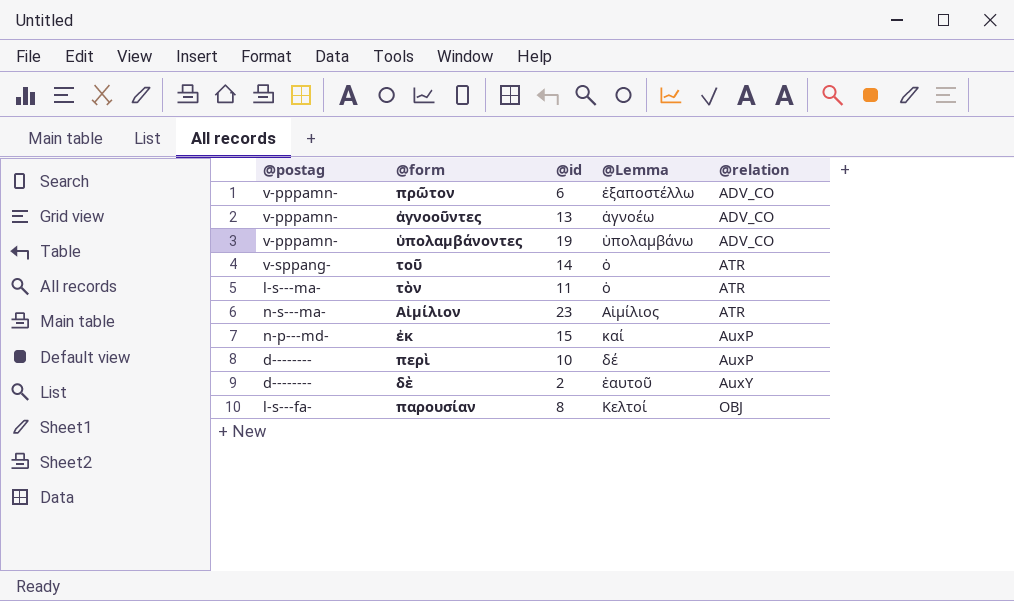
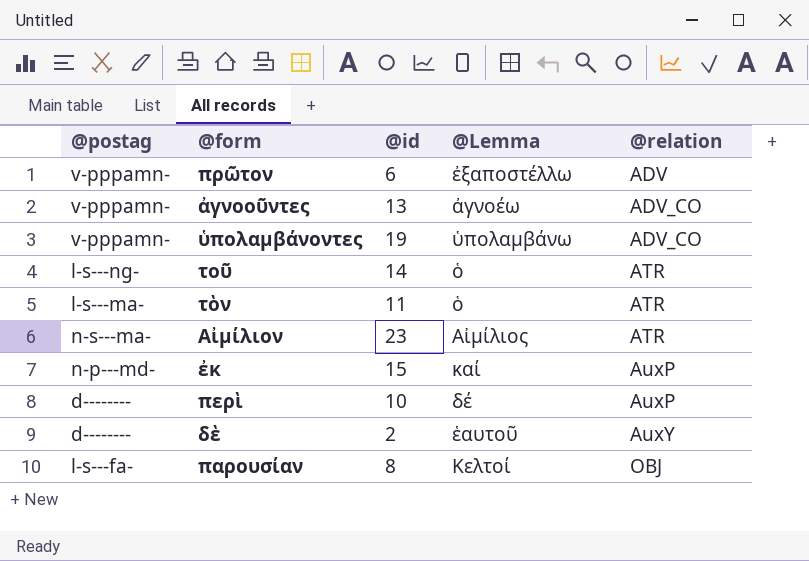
πρῶτον | @relation: ADV_CO -> ADV
τοῦ | @postag: v-sppang- -> l-s---ng-

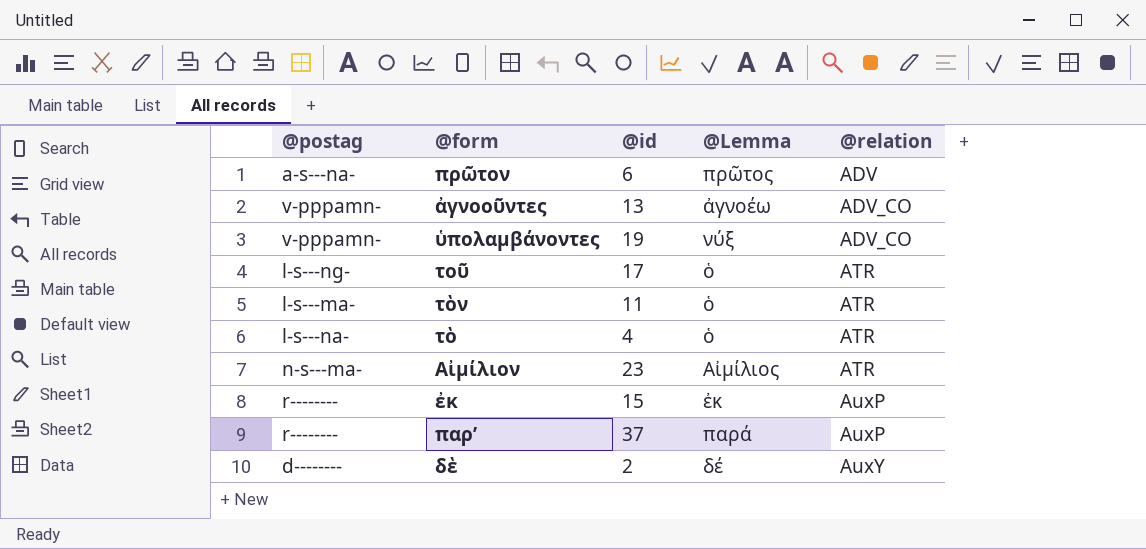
row περὶ: d-------- | 10 | δέ | AuxP -> none
row παρουσίαν: l-s---fa- | 8 | Κελτοί | OBJ -> none
πρῶτον | @postag: v-pppamn- -> a-s---na-
πρῶτον | @Lemma: ἐξαποστέλλω -> πρῶτος
ὑπολαμβάνοντες | @Lemma: ὑπολαμβάνω -> νύξ
τοῦ | @id: 14 -> 17
row τὸ: none -> l-s---na- | 4 | ὁ | ATR
ἐκ | @postag: n-p---md- -> r--------
ἐκ | @Lemma: καί -> ἐκ
row παρʼ: none -> r-------- | 37 | παρά | AuxP
δὲ | @Lemma: ἑαυτοῦ -> δέ

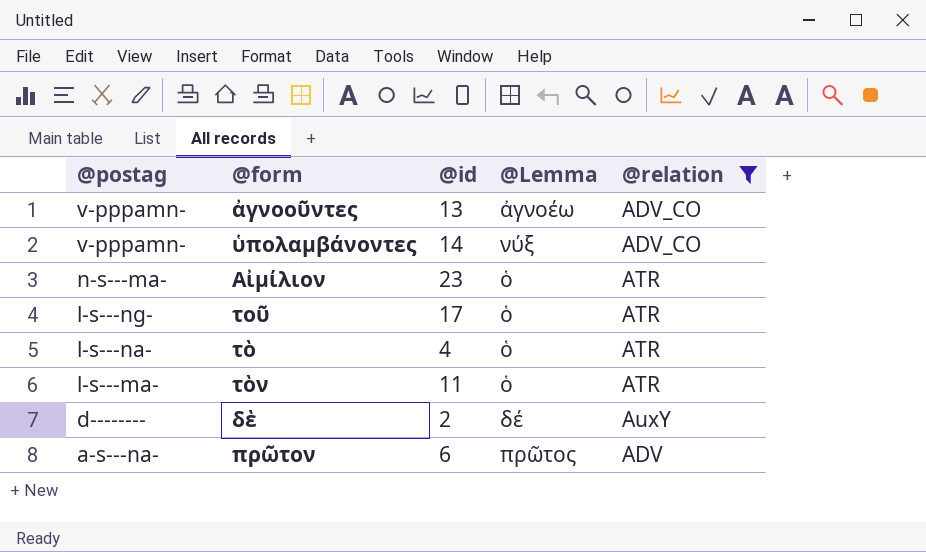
filter: none -> @relation != AuxP
row order: @relation ascending -> @postag descending
ὑπολαμβάνοντες | @id: 19 -> 14
Αἰμίλιον | @Lemma: Αἰμίλιος -> ὁ

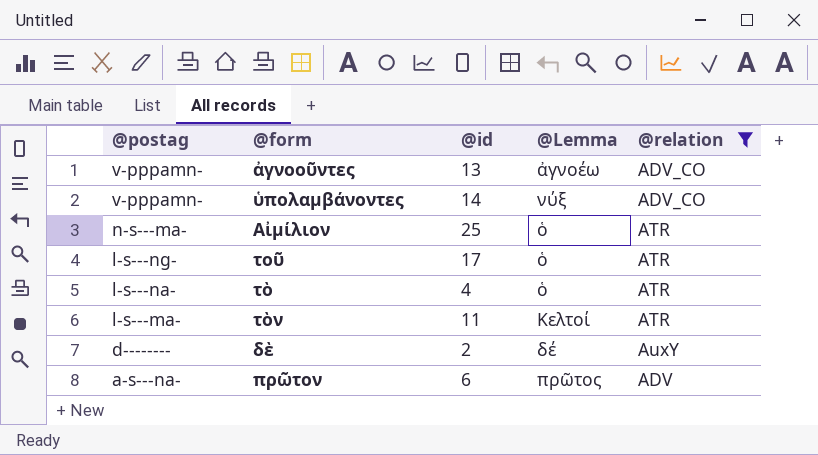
Αἰμίλιον | @id: 23 -> 25
τὸν | @Lemma: ὁ -> Κελτοί

